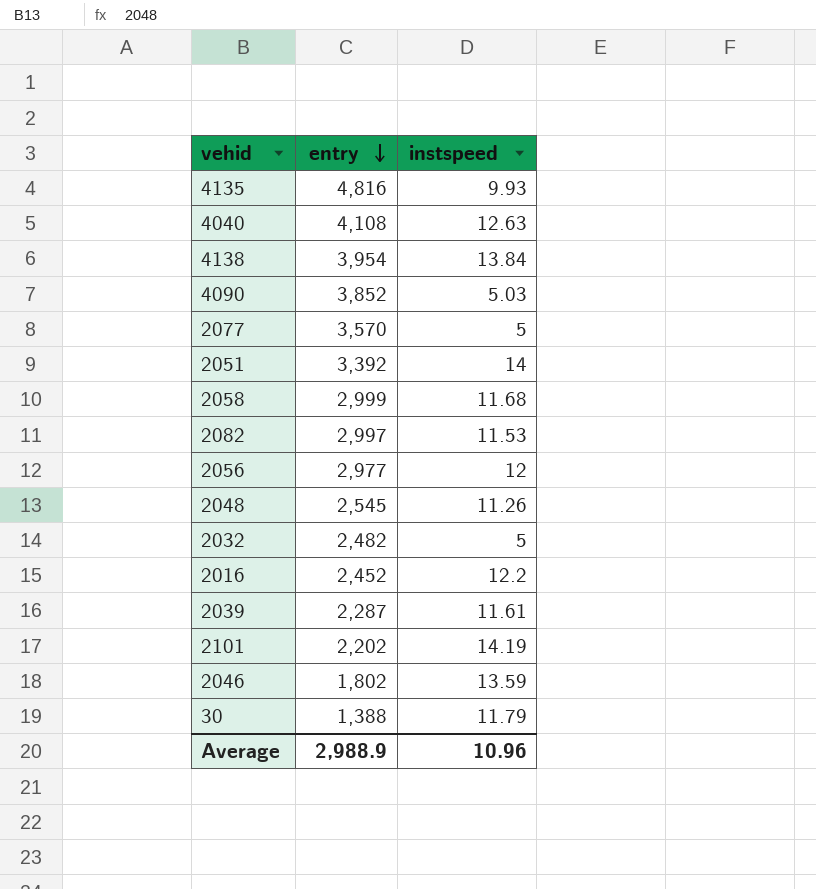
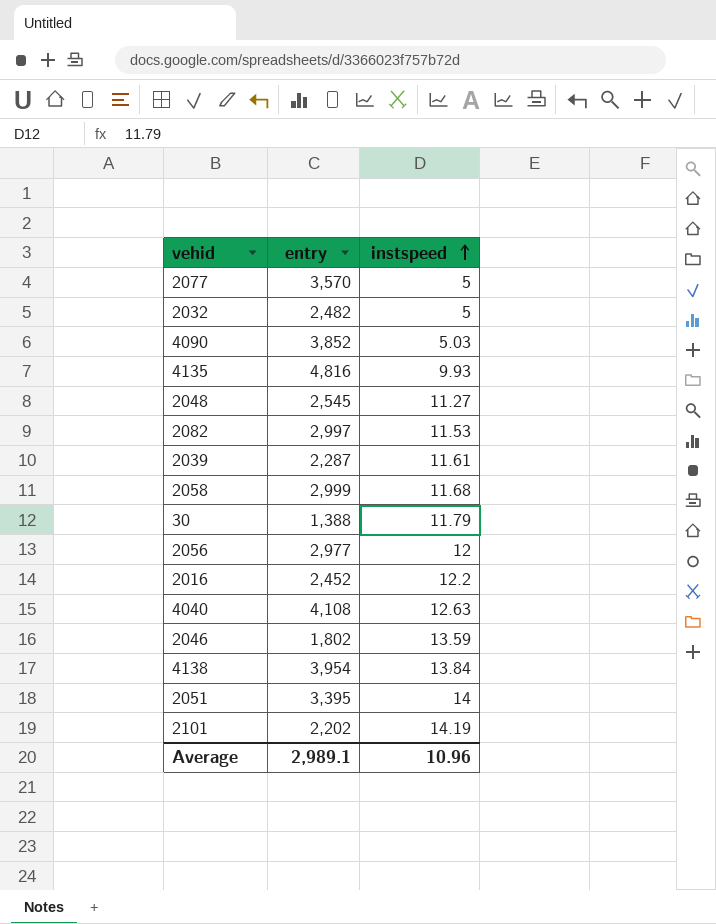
row order: entry descending -> instspeed ascending
2048 | instspeed: 11.26 -> 11.27
2051 | entry: 3,392 -> 3,395
Average | entry: 2,988.9 -> 2,989.1

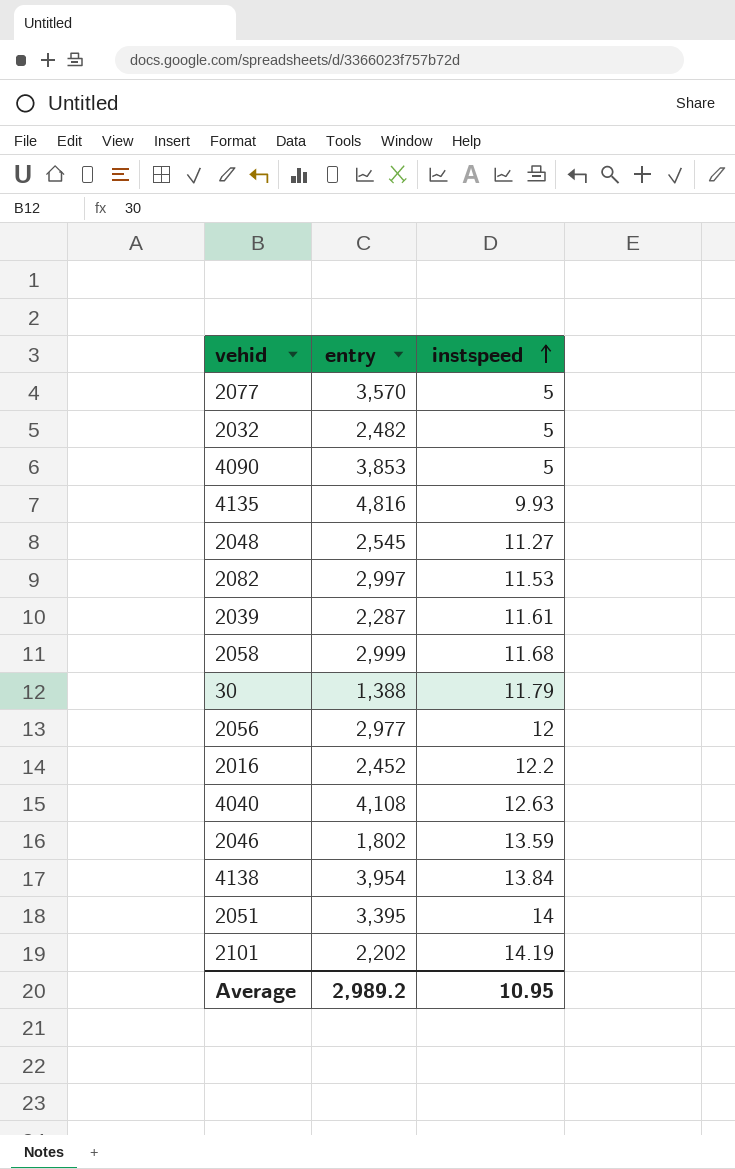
4090 | entry: 3,852 -> 3,853
4090 | instspeed: 5.03 -> 5
Average | entry: 2,989.1 -> 2,989.2
Average | instspeed: 10.96 -> 10.95

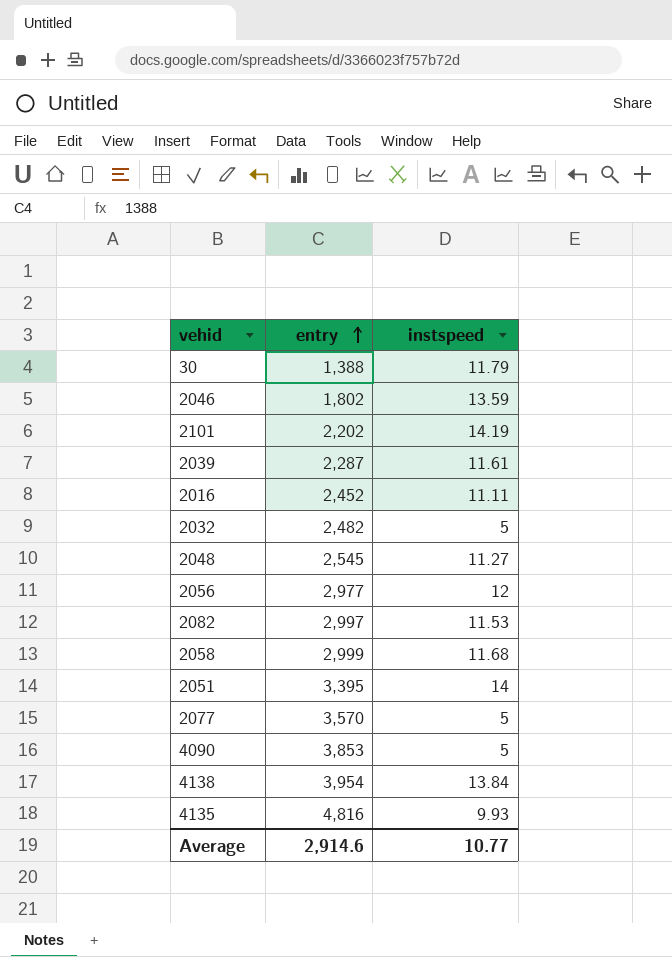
row order: instspeed ascending -> entry ascending
row 4040: 4,108 | 12.63 -> none
2016 | instspeed: 12.2 -> 11.11
Average | entry: 2,989.2 -> 2,914.6
Average | instspeed: 10.95 -> 10.77

